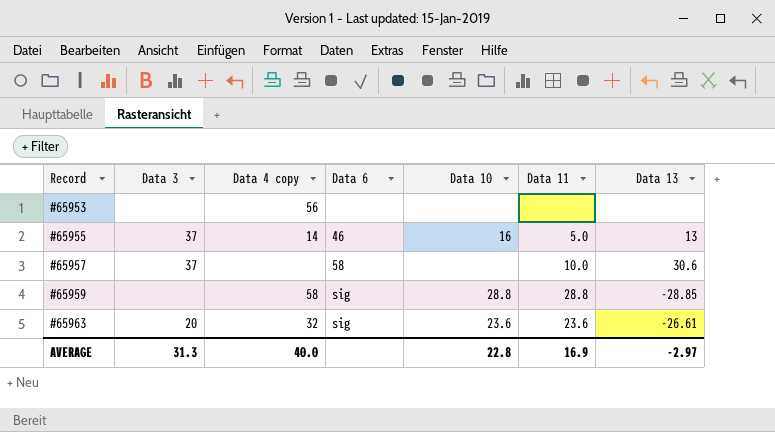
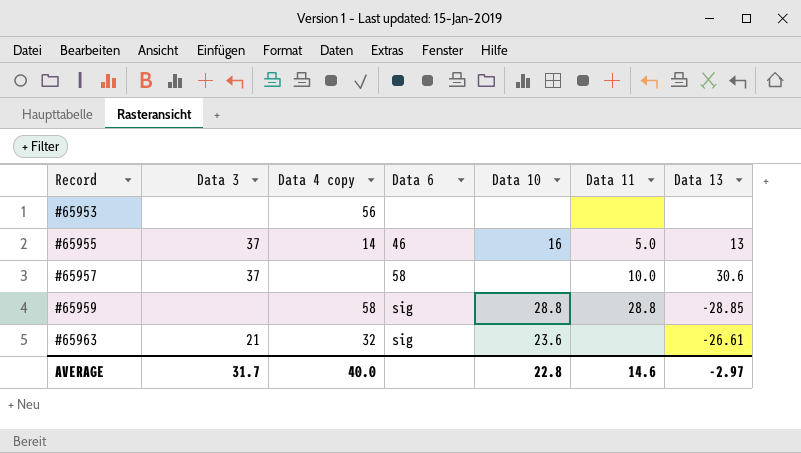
#65963 | Data 3: 20 -> 21
#65963 | Data 11: 23.6 -> none
AVERAGE | Data 3: 31.3 -> 31.7
AVERAGE | Data 11: 16.9 -> 14.6

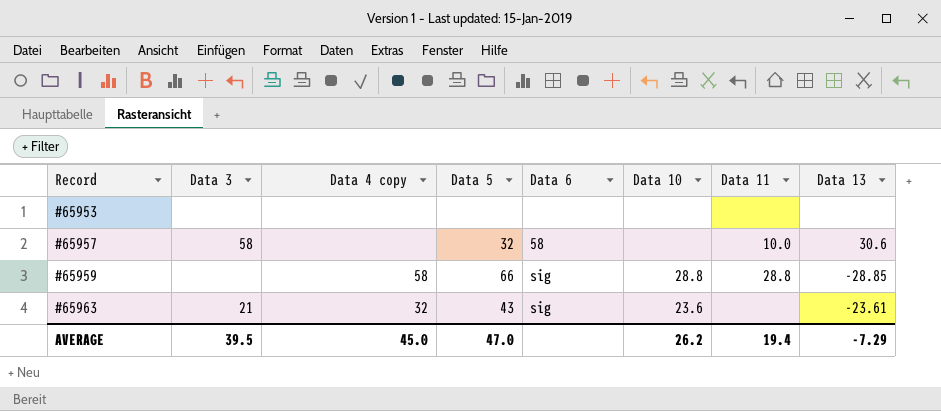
column Data 5 | position: none -> 4
row #65955: 37 | 14 | 46 | 16 | 5.0 | 13 -> none
#65953 | Data 4 copy: 56 -> none
#65957 | Data 3: 37 -> 58
#65963 | Data 13: -26.61 -> -23.61
AVERAGE | Data 3: 31.7 -> 39.5
AVERAGE | Data 4 copy: 40.0 -> 45.0
AVERAGE | Data 10: 22.8 -> 26.2
AVERAGE | Data 11: 14.6 -> 19.4
AVERAGE | Data 13: -2.97 -> -7.29

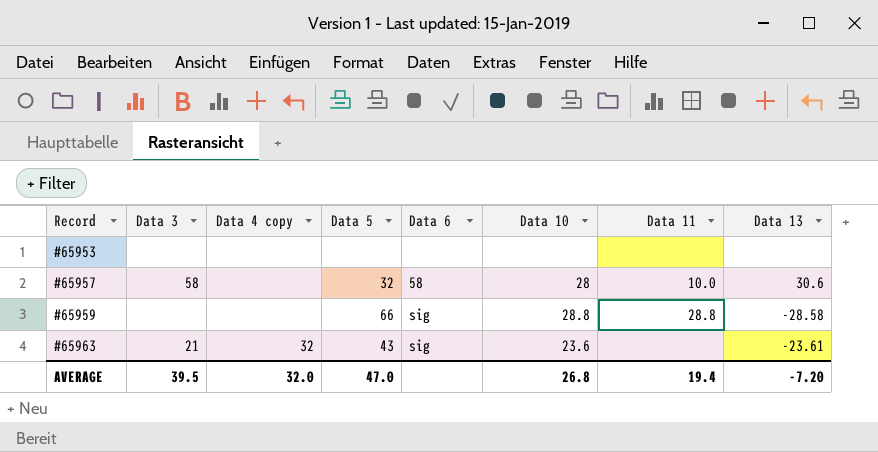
#65957 | Data 10: none -> 28
#65959 | Data 4 copy: 58 -> none
#65959 | Data 13: -28.85 -> -28.58
AVERAGE | Data 4 copy: 45.0 -> 32.0
AVERAGE | Data 10: 26.2 -> 26.8
AVERAGE | Data 13: -7.29 -> -7.20

